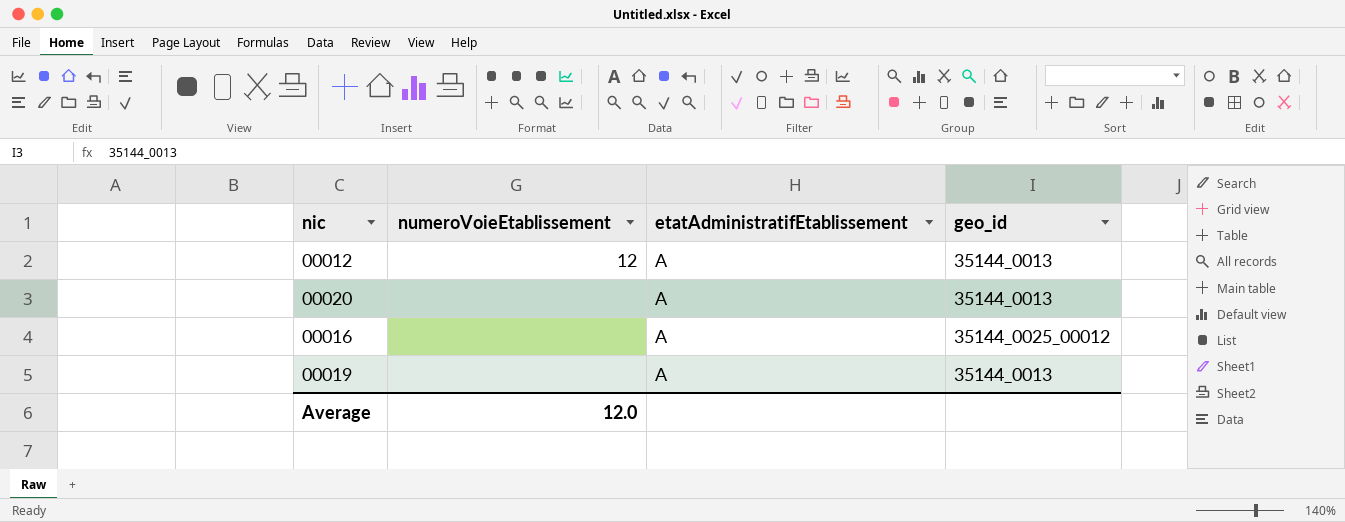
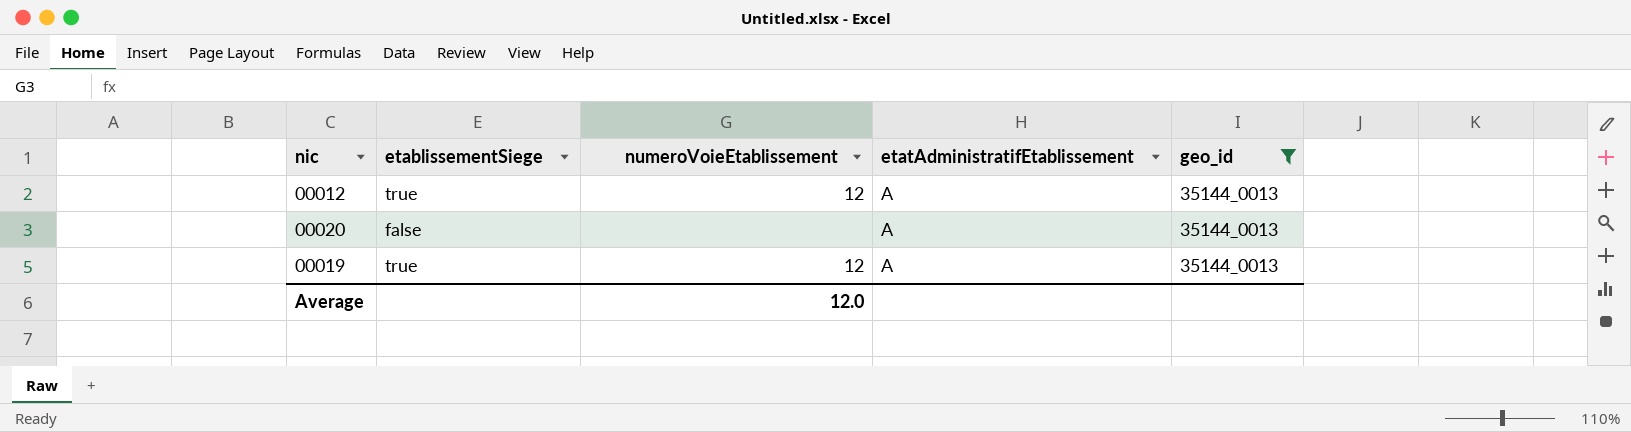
filter: none -> geo_id = 35144_0013
column etablissementSiege | position: none -> 2
00019 | numeroVoieEtablissement: none -> 12

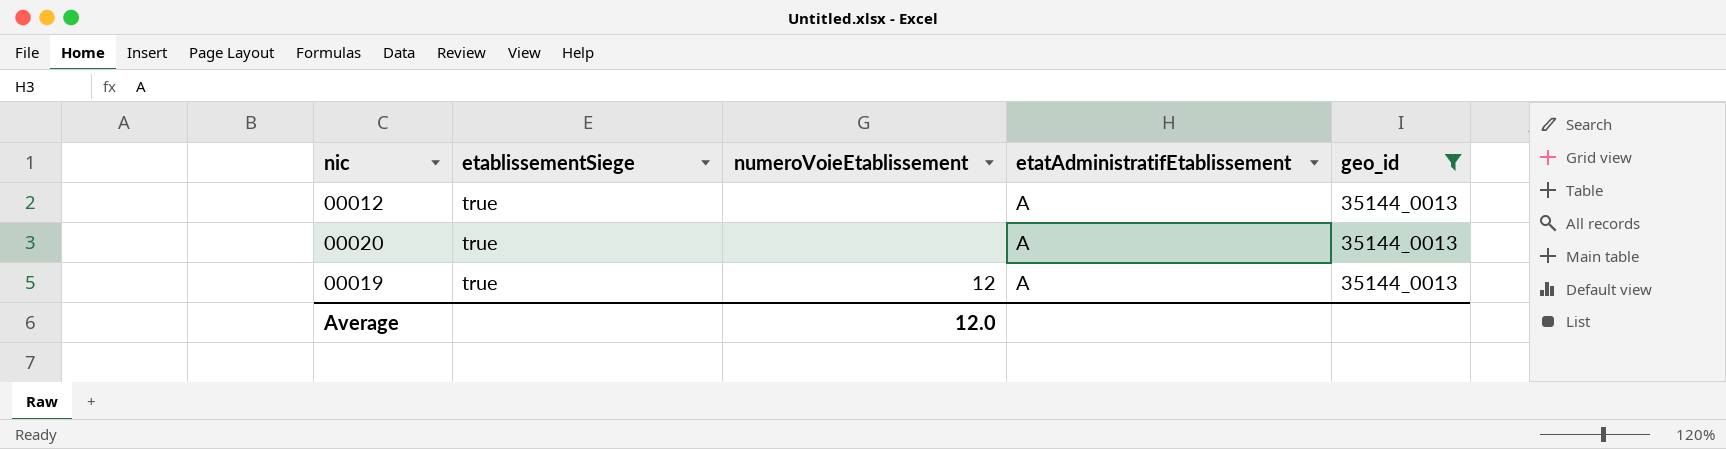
00012 | numeroVoieEtablissement: 12 -> none
00020 | etablissementSiege: false -> true

